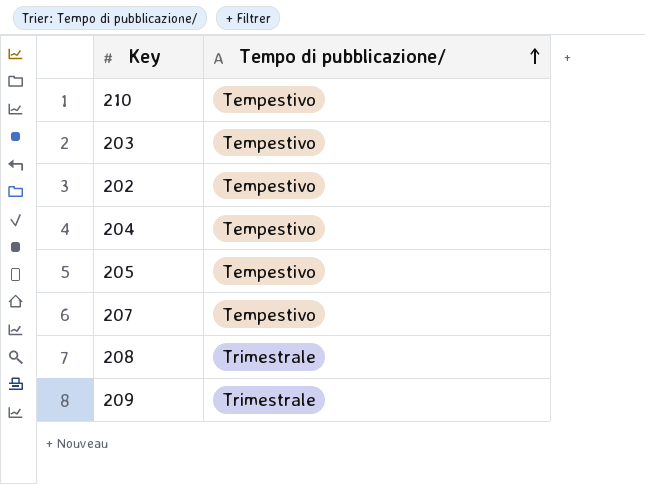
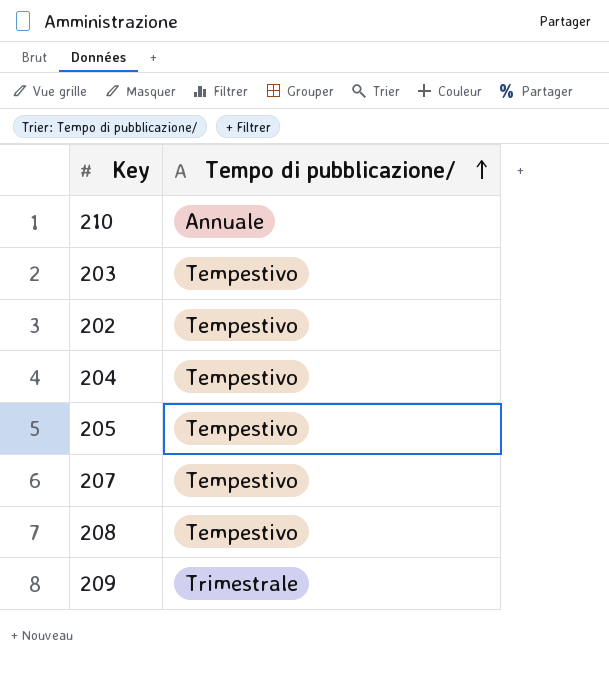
210 | Tempo di pubblicazione/: Tempestivo -> Annuale
208 | Tempo di pubblicazione/: Trimestrale -> Tempestivo

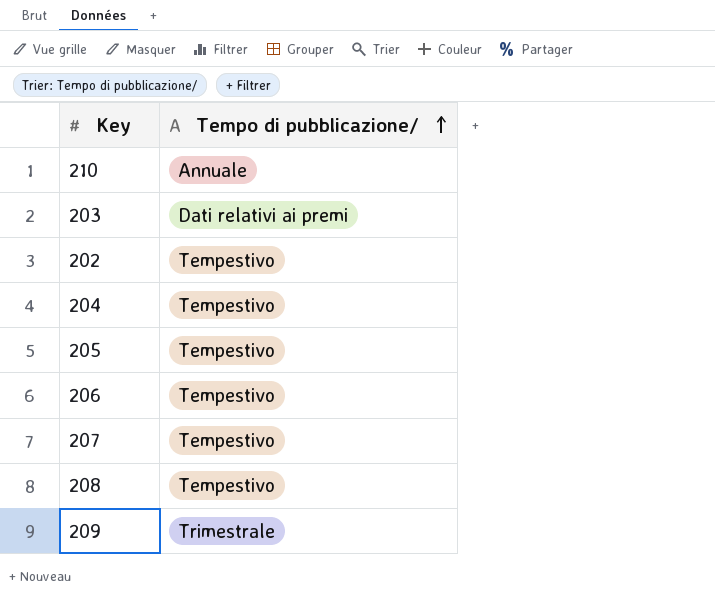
203 | Tempo di pubblicazione/: Tempestivo -> Dati relativi ai premi
row 206: none -> Tempestivo

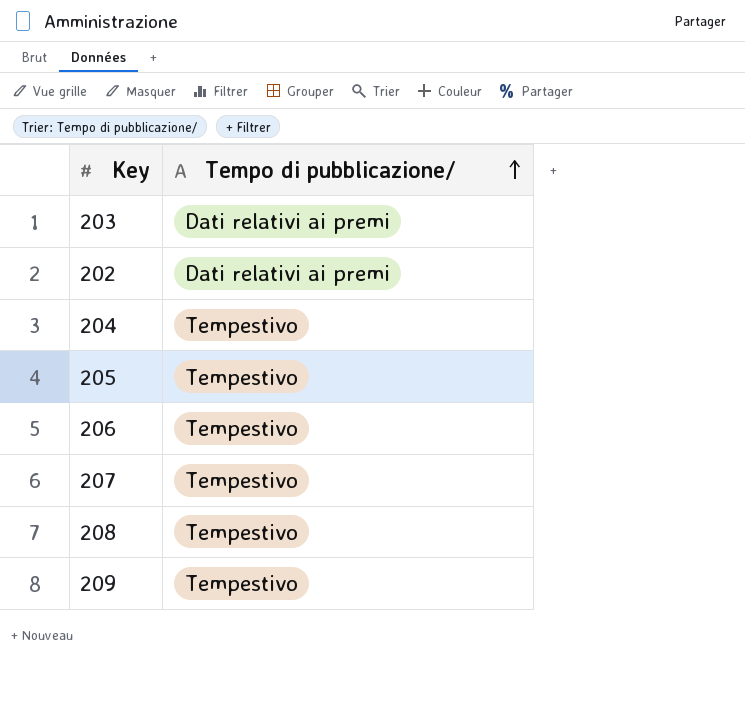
row 210: Annuale -> none
202 | Tempo di pubblicazione/: Tempestivo -> Dati relativi ai premi
209 | Tempo di pubblicazione/: Trimestrale -> Tempestivo

